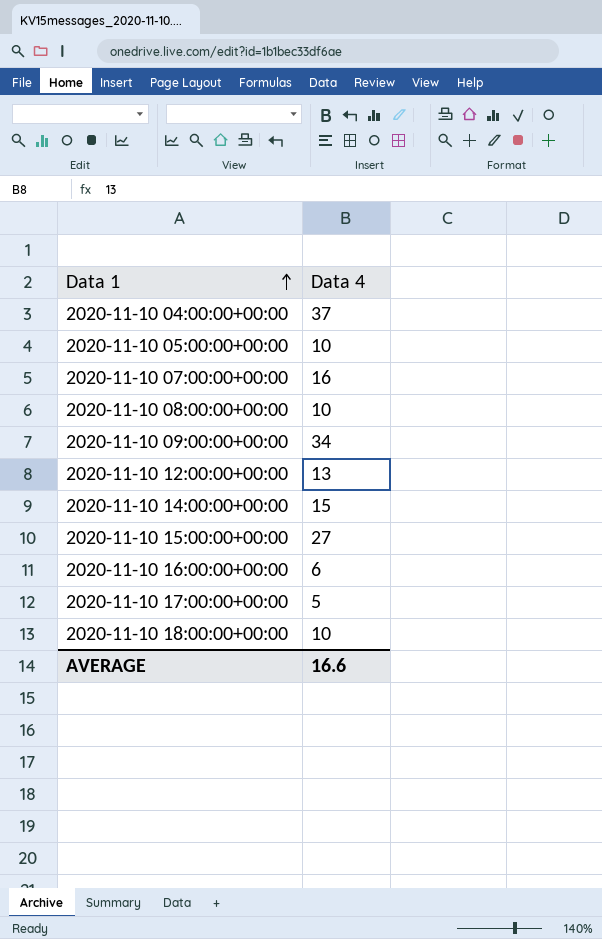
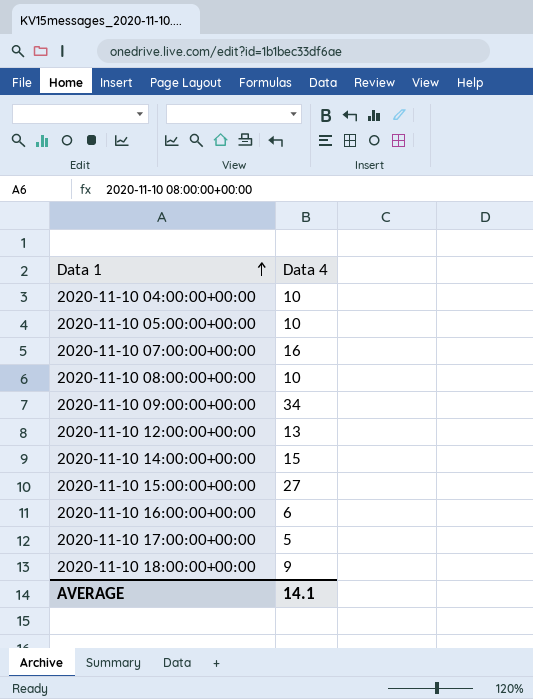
2020-11-10 04:00:00+00:00 | Data 4: 37 -> 10
2020-11-10 18:00:00+00:00 | Data 4: 10 -> 9
AVERAGE | Data 4: 16.6 -> 14.1

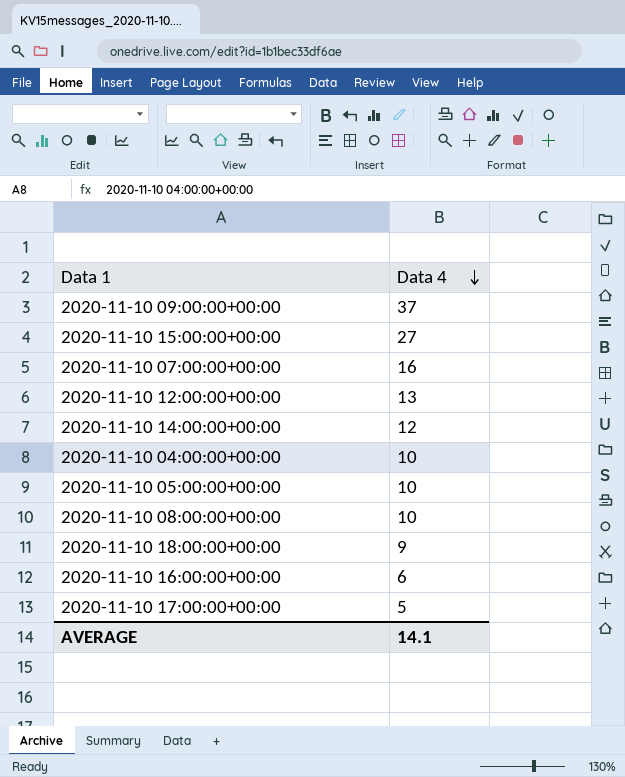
row order: Data 1 ascending -> Data 4 descending
2020-11-10 09:00:00+00:00 | Data 4: 34 -> 37
2020-11-10 14:00:00+00:00 | Data 4: 15 -> 12

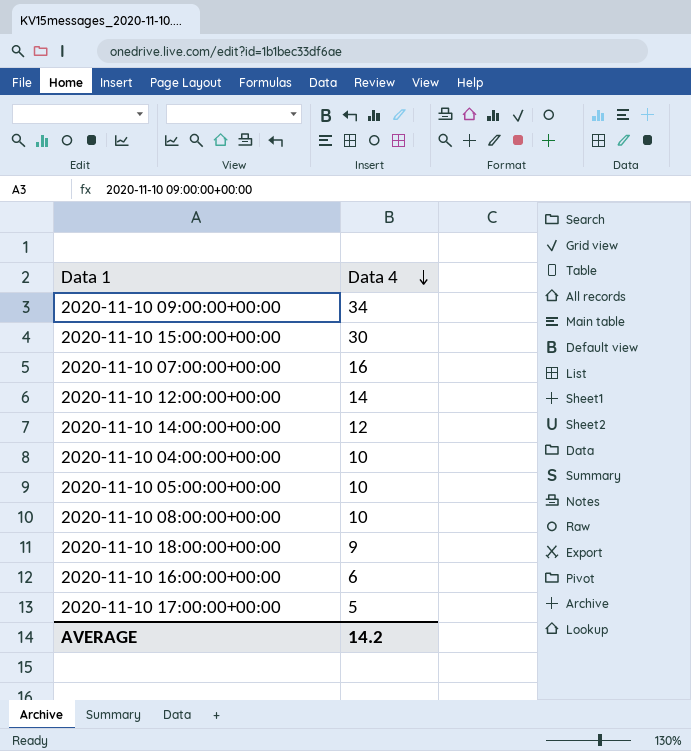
2020-11-10 09:00:00+00:00 | Data 4: 37 -> 34
2020-11-10 15:00:00+00:00 | Data 4: 27 -> 30
2020-11-10 12:00:00+00:00 | Data 4: 13 -> 14
AVERAGE | Data 4: 14.1 -> 14.2

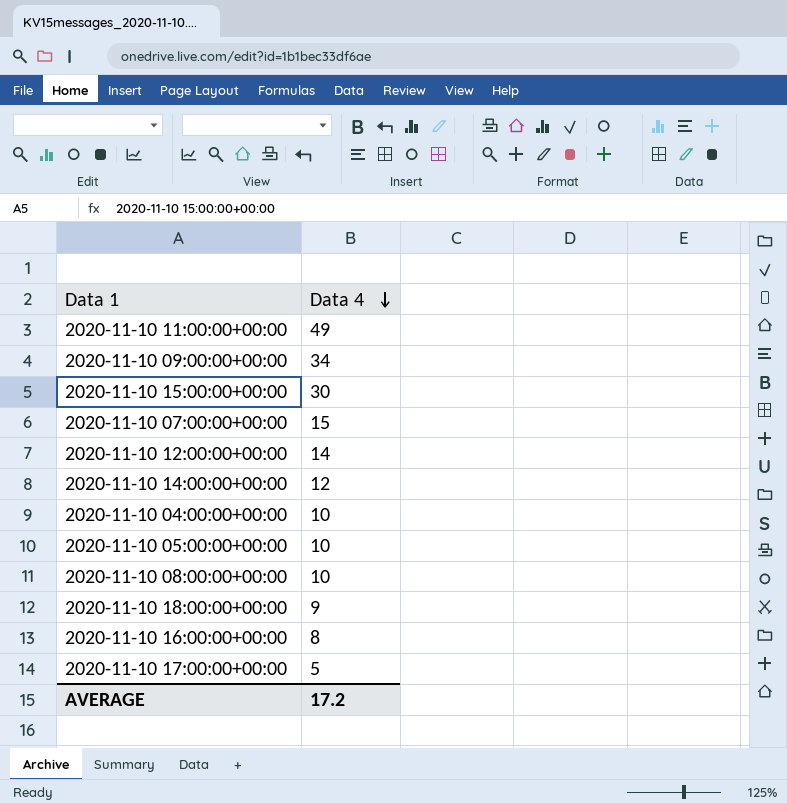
row 2020-11-10 11:00:00+00:00: none -> 49
2020-11-10 07:00:00+00:00 | Data 4: 16 -> 15
2020-11-10 16:00:00+00:00 | Data 4: 6 -> 8
AVERAGE | Data 4: 14.2 -> 17.2

